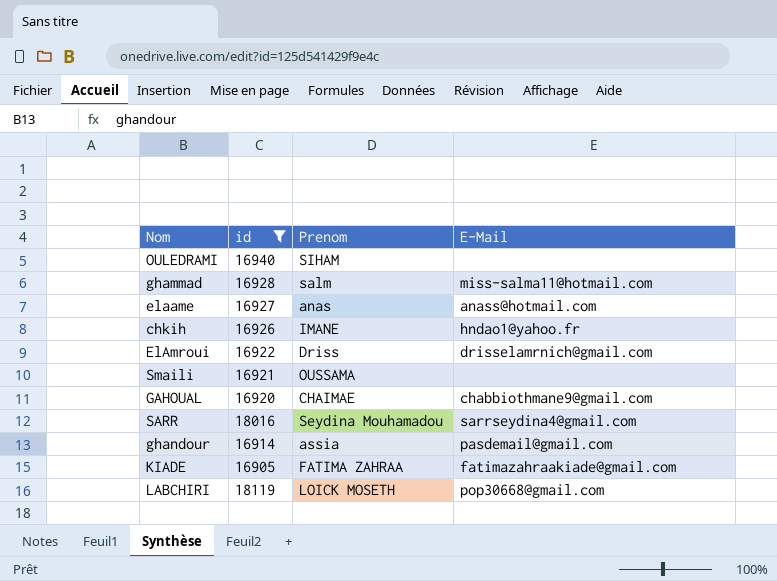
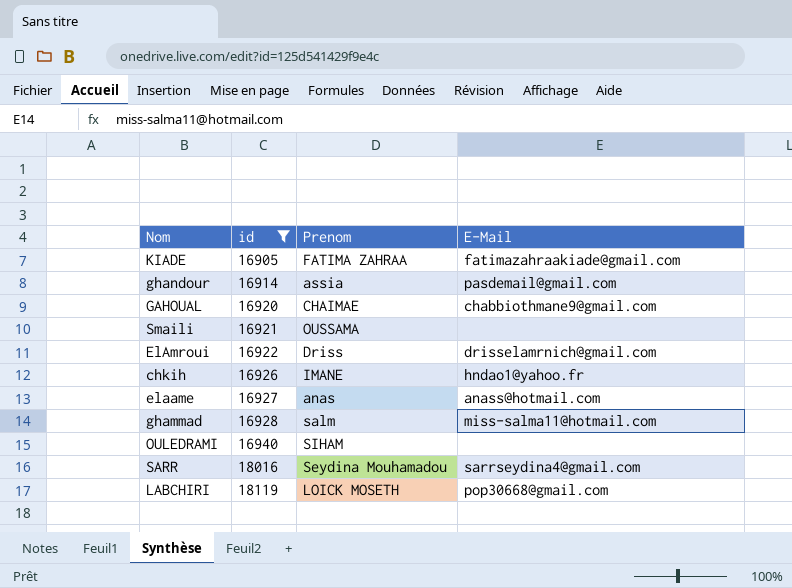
row order: none -> id ascending

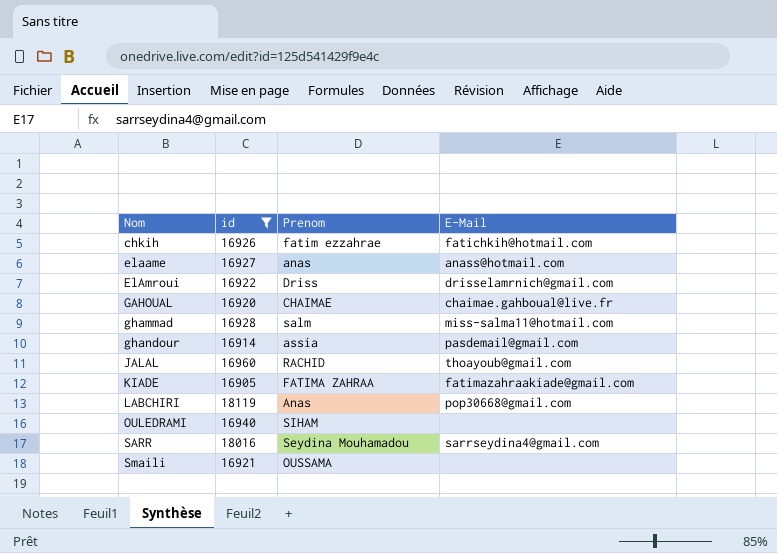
row order: id ascending -> Nom ascending
chkih | Prenom: IMANE -> fatim ezzahrae
chkih | E-Mail: hndao1@yahoo.fr -> fatichkih@hotmail.com
GAHOUAL | E-Mail: chabbiothmane9@gmail.com -> chaimae.gahboual@live.fr
row JALAL: none -> 16960 | RACHID | thoayoub@gmail.com
LABCHIRI | Prenom: LOICK MOSETH -> Anas

